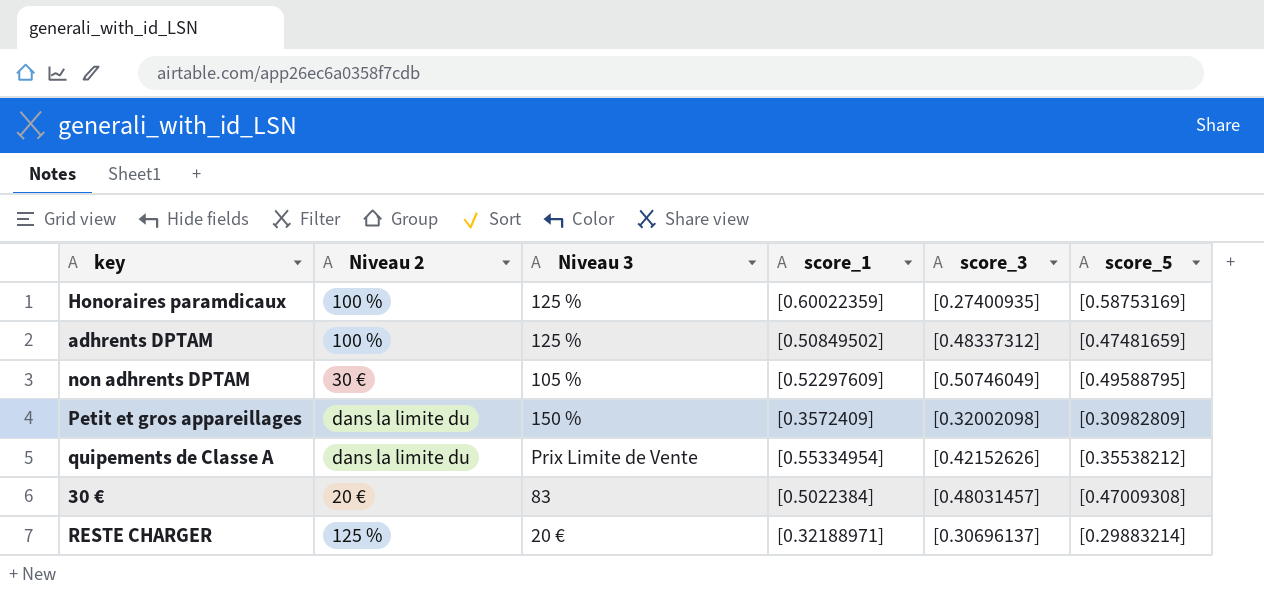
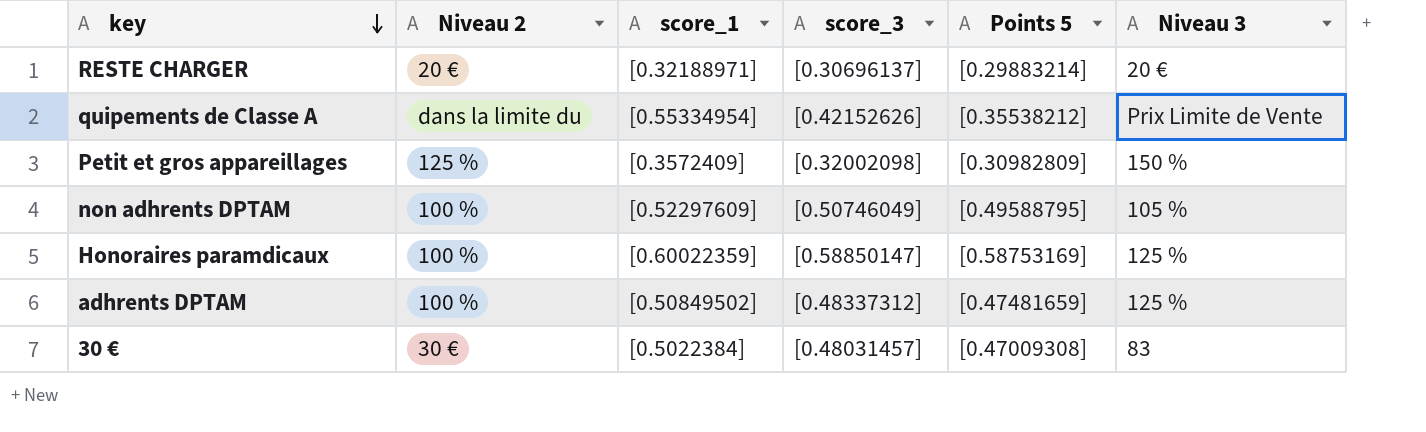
row order: none -> key descending
column name: score_5 -> Points 5
column Niveau 3 | position: 3 -> 6
RESTE CHARGER | Niveau 2: 125 % -> 20 €
Petit et gros appareillages | Niveau 2: dans la limite du -> 125 %
non adhrents DPTAM | Niveau 2: 30 € -> 100 %
Honoraires paramdicaux | score_3: [0.27400935] -> [0.58850147]
30 € | Niveau 2: 20 € -> 30 €

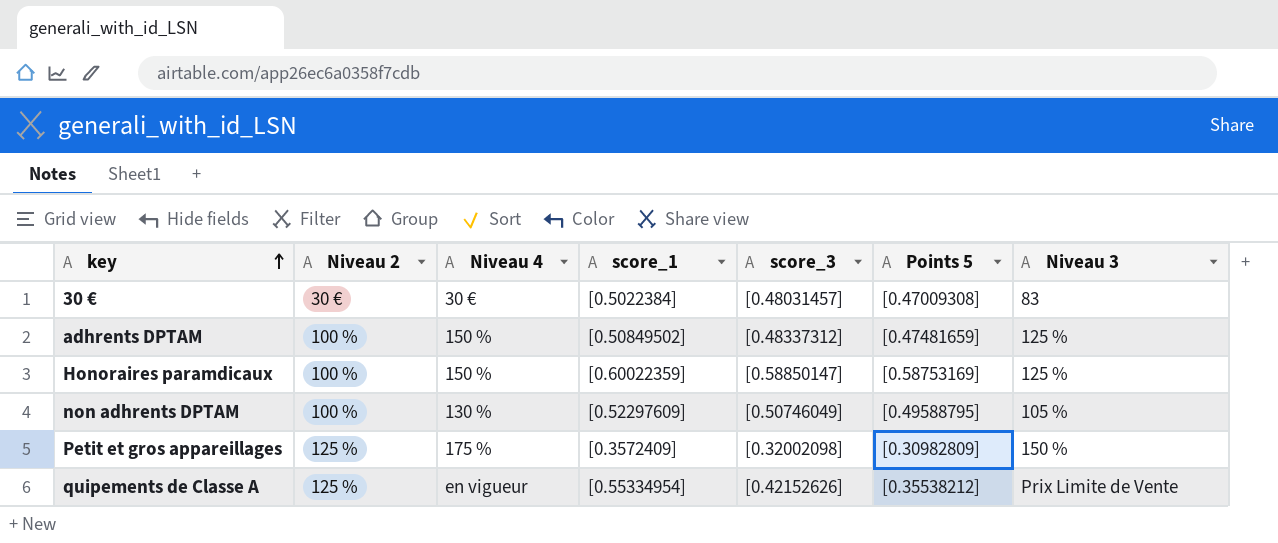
row order: key descending -> key ascending
column Niveau 4 | position: none -> 3
row RESTE CHARGER: 20 € | [0.32188971] | [0.30696137] | [0.29883214] | 20 € -> none
quipements de Classe A | Niveau 2: dans la limite du -> 125 %

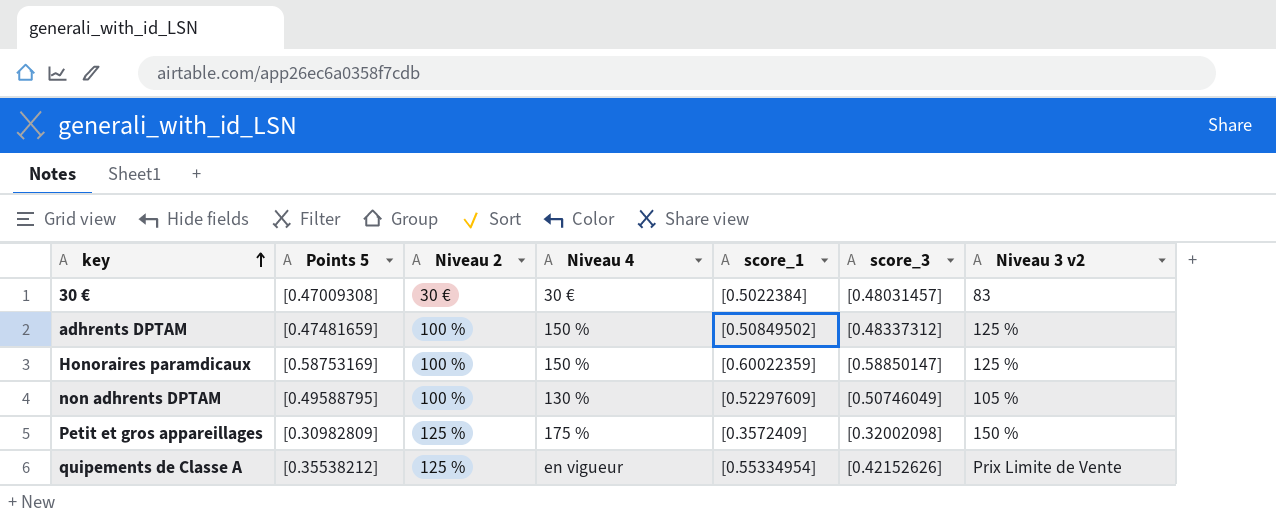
column Points 5 | position: 6 -> 2
column name: Niveau 3 -> Niveau 3 v2

